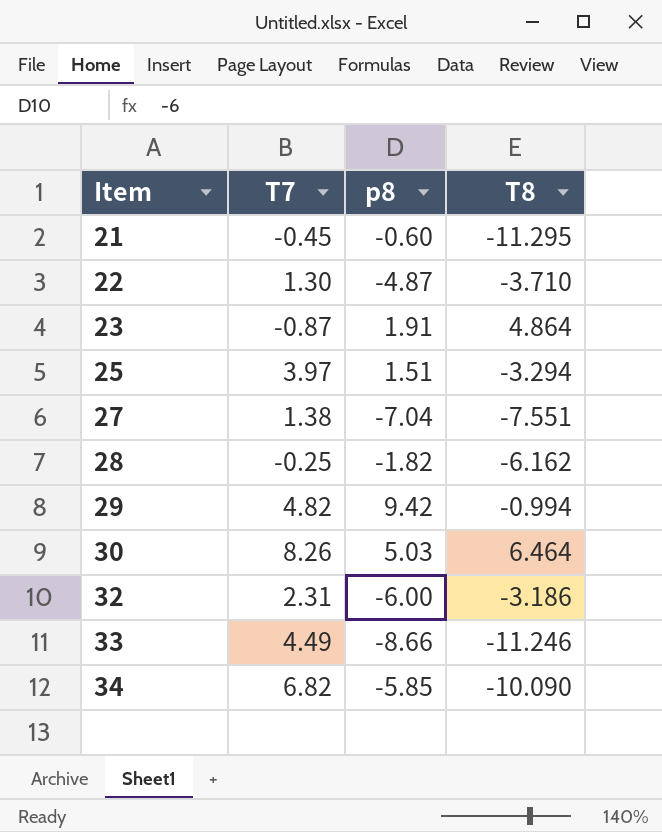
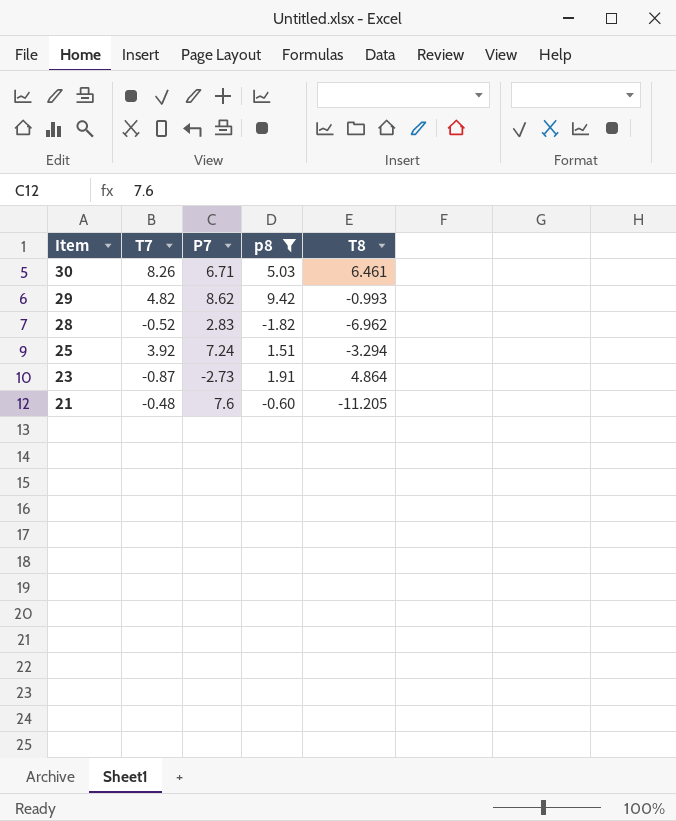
filter: none -> p8 >= -1.82
row order: Item ascending -> Item descending
column P7 | position: none -> 3
30 | T8: 6.464 -> 6.461
29 | T8: -0.994 -> -0.993
28 | T7: -0.25 -> -0.52
28 | T8: -6.162 -> -6.962
25 | T7: 3.97 -> 3.92
21 | T7: -0.45 -> -0.48
21 | T8: -11.295 -> -11.205

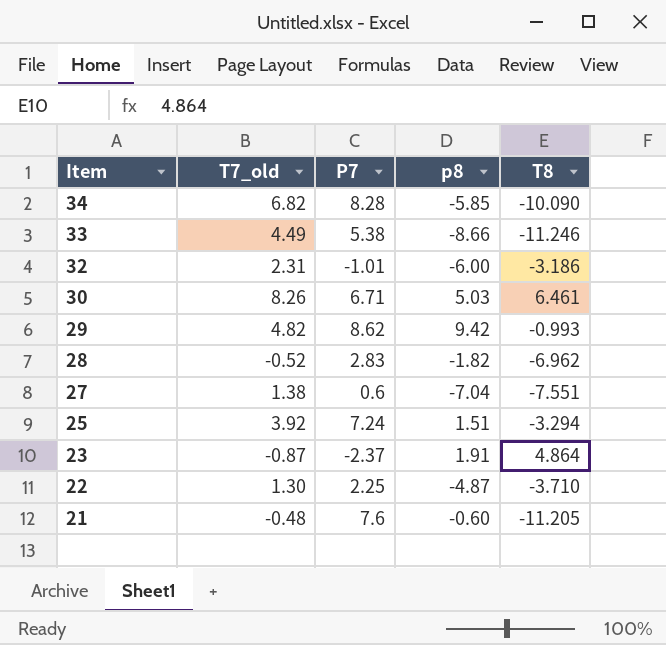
filter: p8 >= -1.82 -> none
column name: T7 -> T7_old
23 | P7: -2.73 -> -2.37

